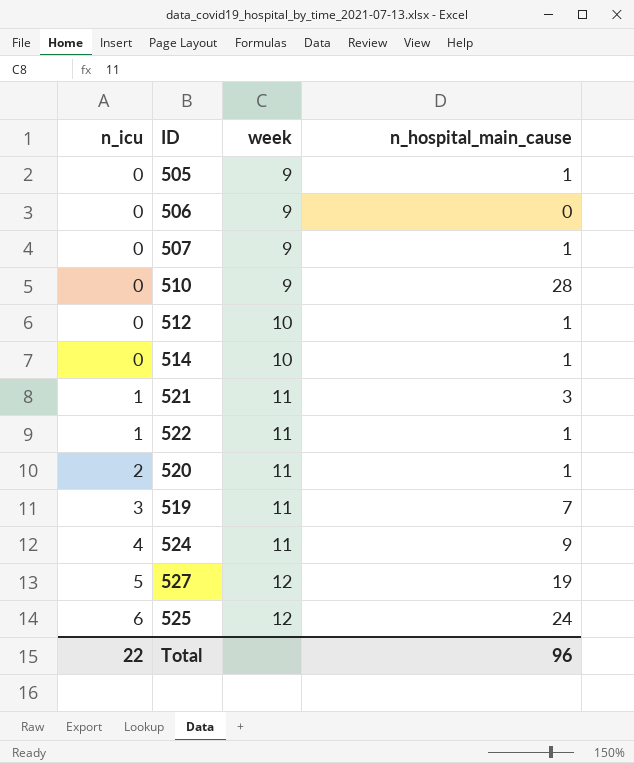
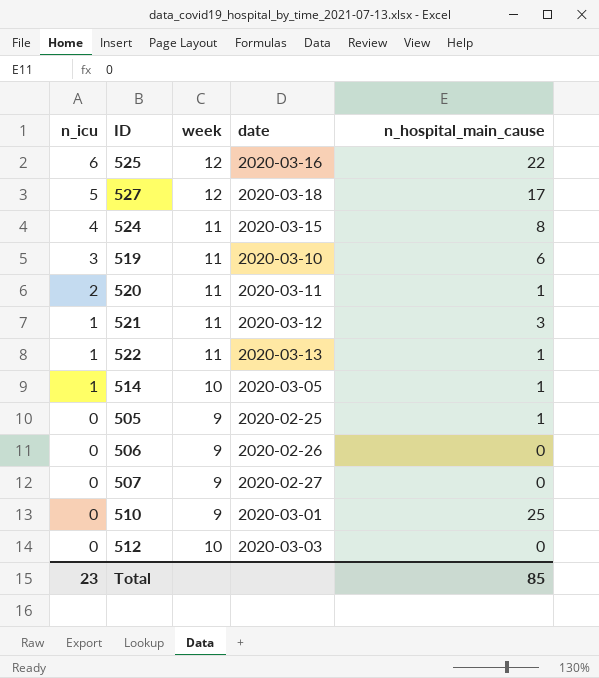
row order: n_icu ascending -> n_icu descending
column date | position: none -> 4
525 | n_hospital_main_cause: 24 -> 22
527 | n_hospital_main_cause: 19 -> 17
524 | n_hospital_main_cause: 9 -> 8
519 | n_hospital_main_cause: 7 -> 6
514 | n_icu: 0 -> 1
507 | n_hospital_main_cause: 1 -> 0
510 | n_hospital_main_cause: 28 -> 25
512 | n_hospital_main_cause: 1 -> 0
Total | n_icu: 22 -> 23
Total | n_hospital_main_cause: 96 -> 85

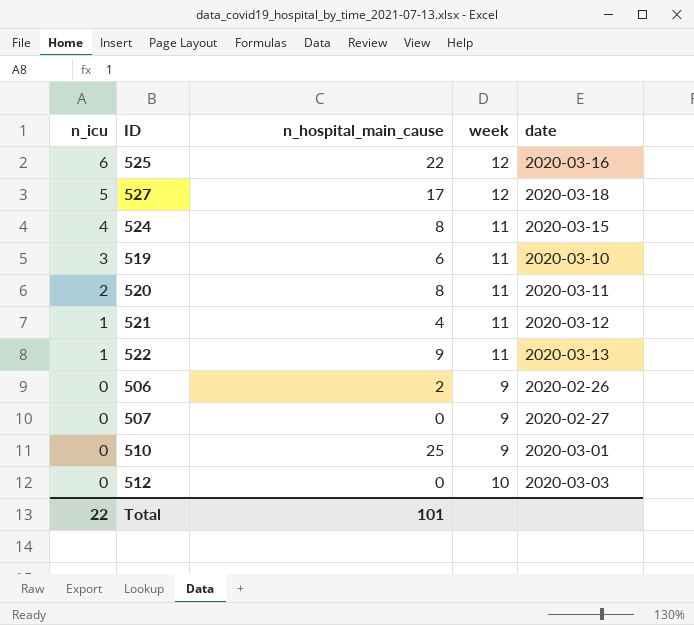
column n_hospital_main_cause | position: 5 -> 3
row 514: 1 | 10 | 2020-03-05 | 1 -> none
row 505: 0 | 9 | 2020-02-25 | 1 -> none
520 | n_hospital_main_cause: 1 -> 8
521 | n_hospital_main_cause: 3 -> 4
522 | n_hospital_main_cause: 1 -> 9
506 | n_hospital_main_cause: 0 -> 2
Total | n_icu: 23 -> 22
Total | n_hospital_main_cause: 85 -> 101

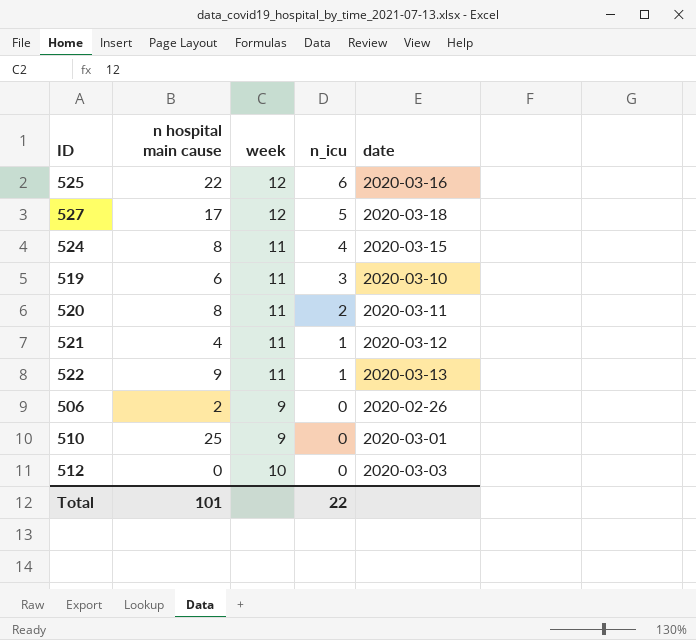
column name: n_hospital_main_cause -> n hospital main cause
column n_icu | position: 1 -> 4
row 507: 0 | 0 | 9 | 2020-02-27 -> none

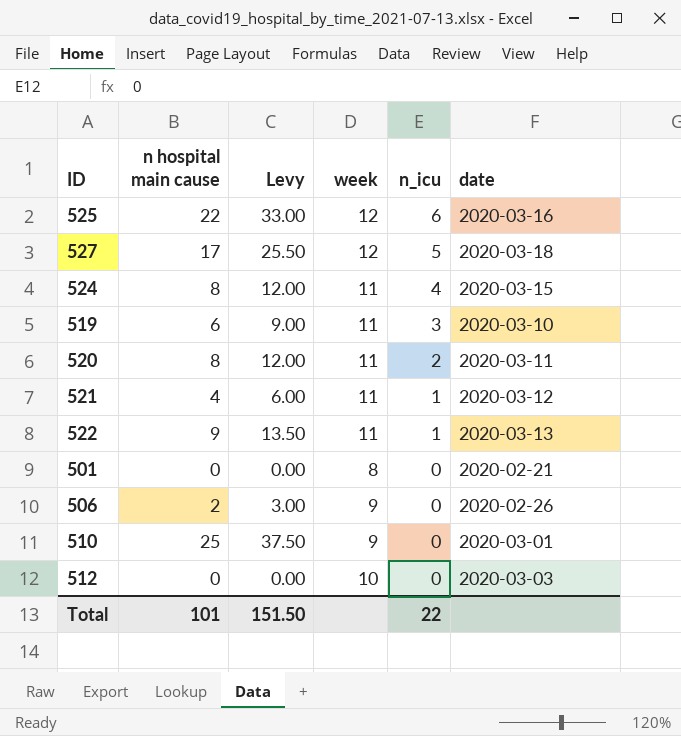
column Levy | formula: none -> [n hospital main cause] * 1.5
row 501: none -> 0 | 0.00 | 8 | 0 | 2020-02-21

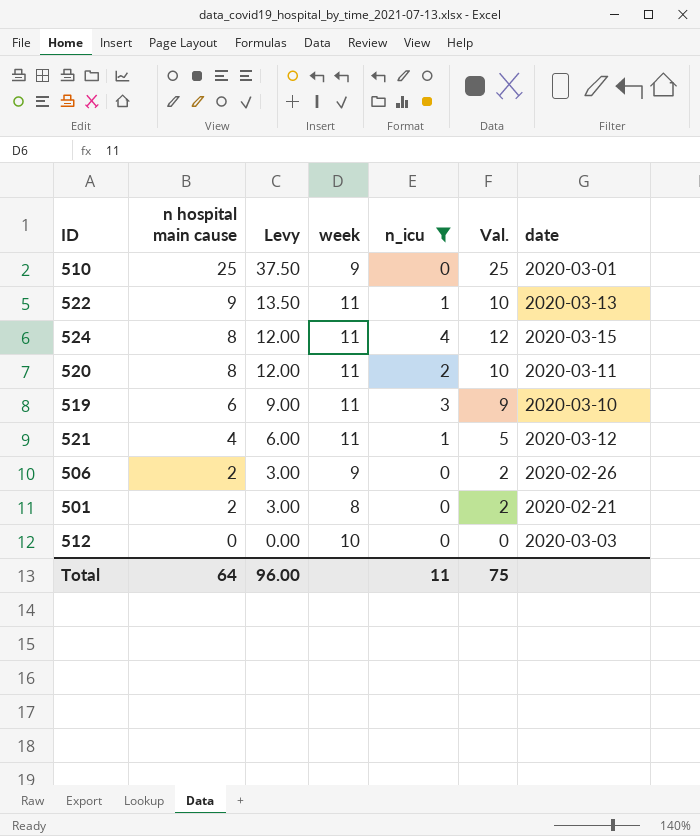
filter: none -> n_icu <= 4
row order: n_icu descending -> n hospital main cause descending
column Val. | formula: none -> [n hospital main cause] + [n_icu]
501 | n hospital main cause: 0 -> 2
501 | Levy: 0.00 -> 3.00
Total | n hospital main cause: 101 -> 64
Total | Levy: 151.50 -> 96.00
Total | n_icu: 22 -> 11

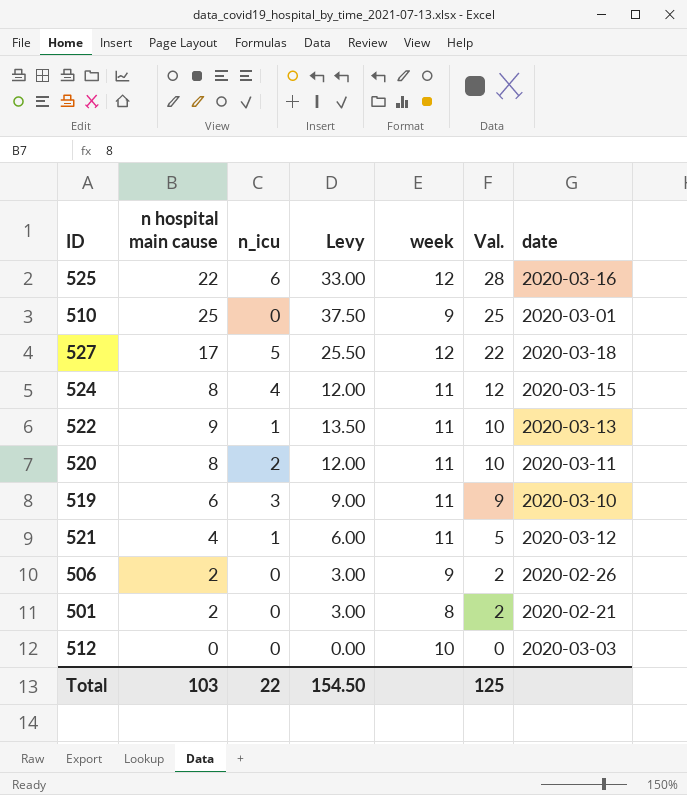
filter: n_icu <= 4 -> none
row order: n hospital main cause descending -> Val. descending
column n_icu | position: 5 -> 3
Total | n hospital main cause: 64 -> 103
Total | n_icu: 11 -> 22
Total | Levy: 96.00 -> 154.50
Total | Val.: 75 -> 125

